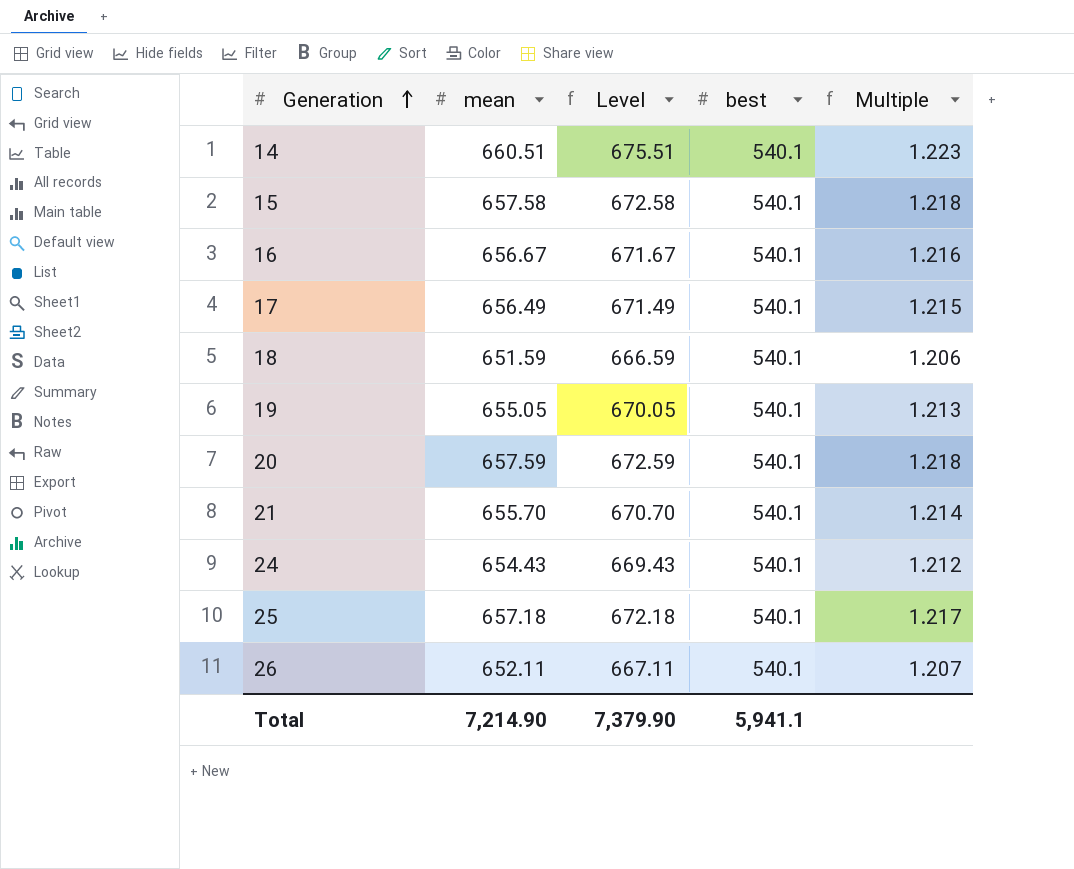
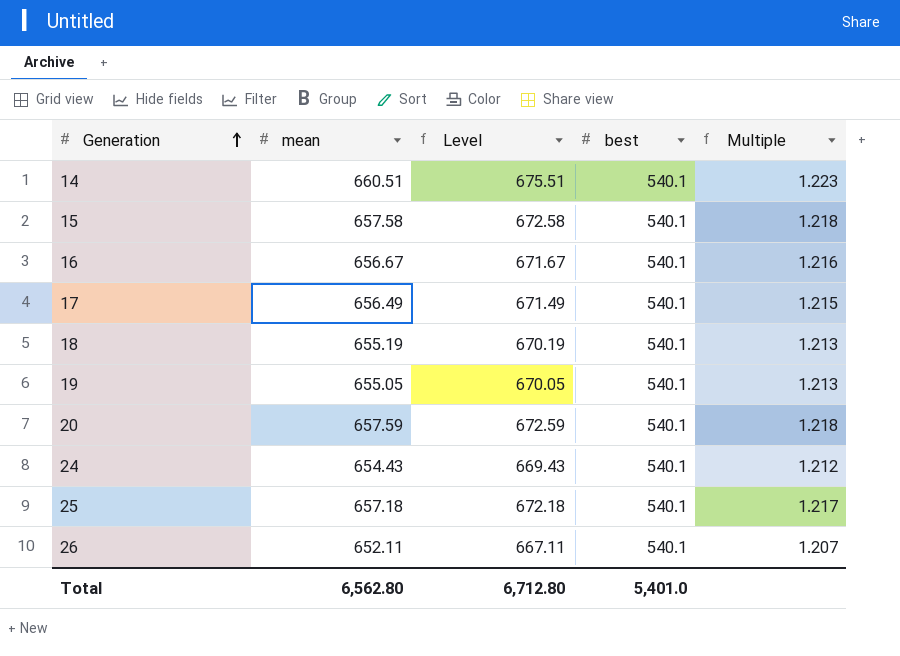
row 21: 655.70 | 670.70 | 540.1 | 1.214 -> none
18 | mean: 651.59 -> 655.19
18 | Level: 666.59 -> 670.19
18 | Multiple: 1.206 -> 1.213
Total | mean: 7,214.90 -> 6,562.80
Total | Level: 7,379.90 -> 6,712.80
Total | best: 5,941.1 -> 5,401.0

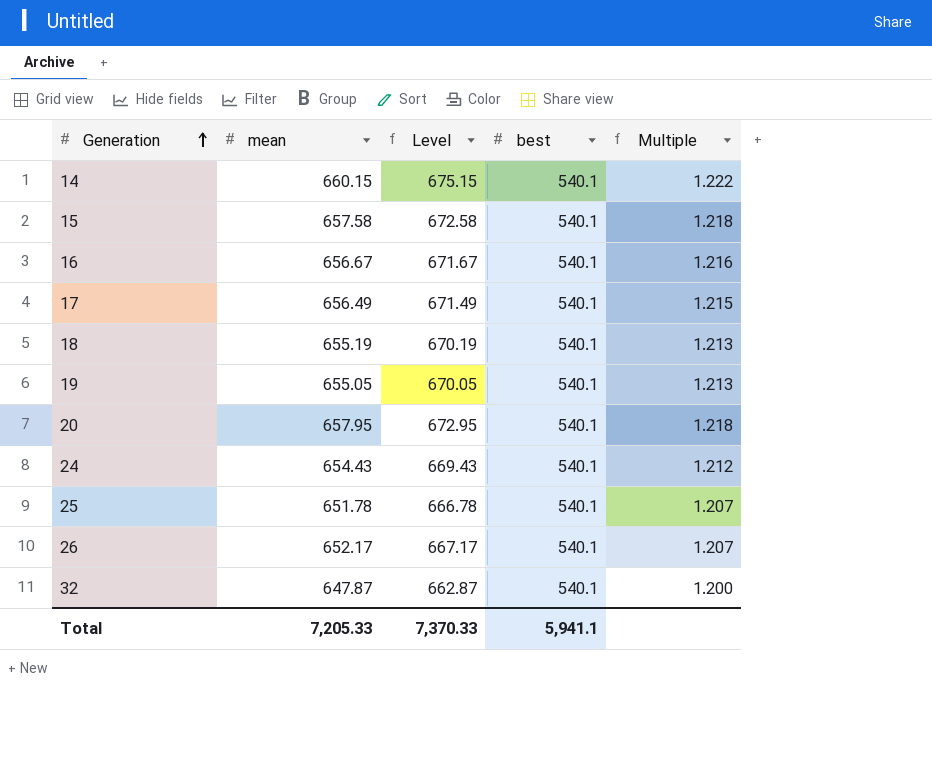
14 | mean: 660.51 -> 660.15
14 | Level: 675.51 -> 675.15
14 | Multiple: 1.223 -> 1.222
20 | mean: 657.59 -> 657.95
20 | Level: 672.59 -> 672.95
25 | mean: 657.18 -> 651.78
25 | Level: 672.18 -> 666.78
25 | Multiple: 1.217 -> 1.207
26 | mean: 652.11 -> 652.17
26 | Level: 667.11 -> 667.17
row 32: none -> 647.87 | 662.87 | 540.1 | 1.200
Total | mean: 6,562.80 -> 7,205.33
Total | Level: 6,712.80 -> 7,370.33
Total | best: 5,401.0 -> 5,941.1

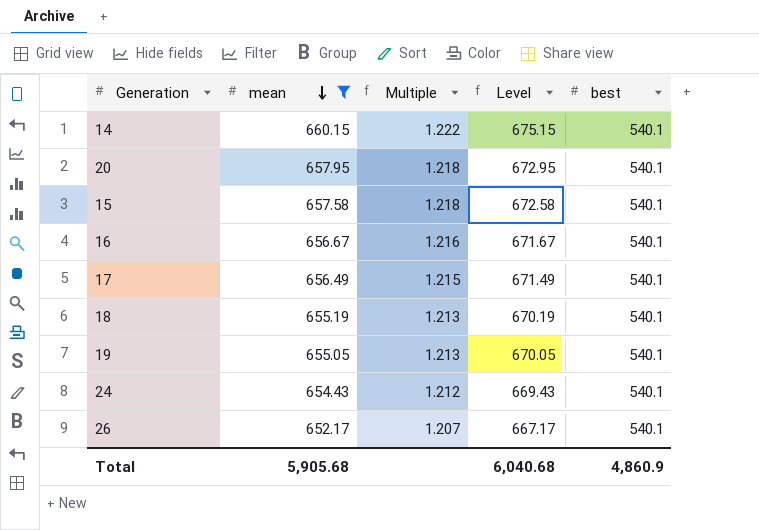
filter: none -> mean >= 652.17
row order: Generation ascending -> mean descending
column Multiple | position: 5 -> 3
Total | mean: 7,205.33 -> 5,905.68
Total | Level: 7,370.33 -> 6,040.68
Total | best: 5,941.1 -> 4,860.9

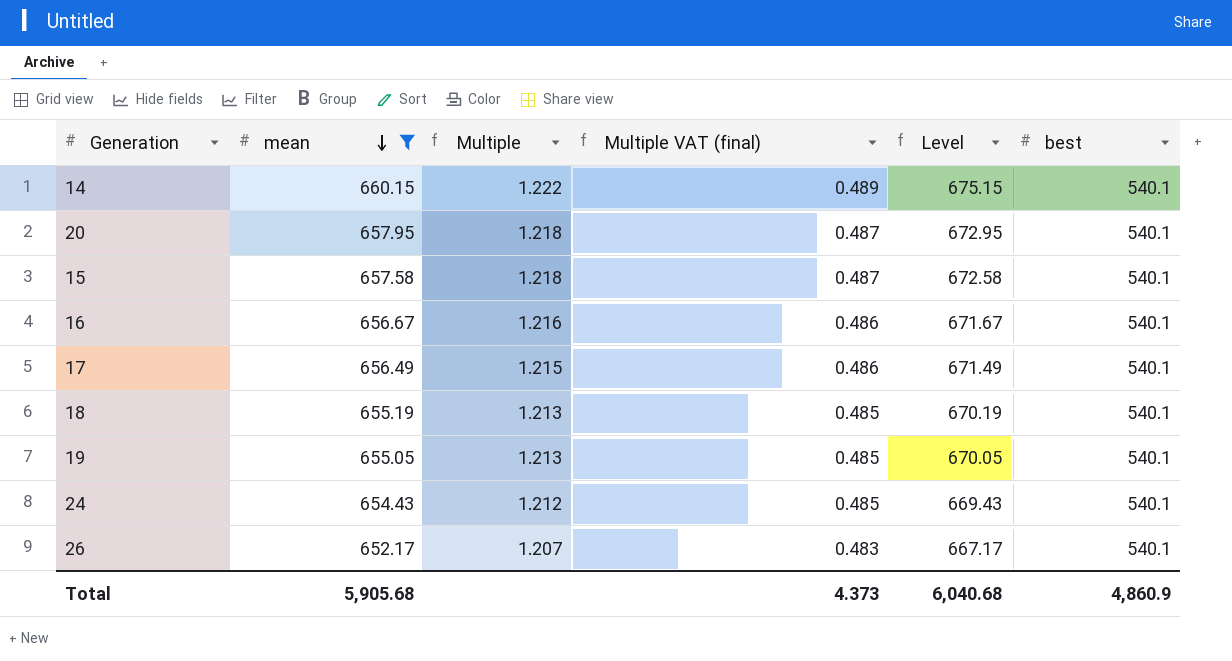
column Multiple VAT (final) | formula: none -> [Multiple] * 0.4

